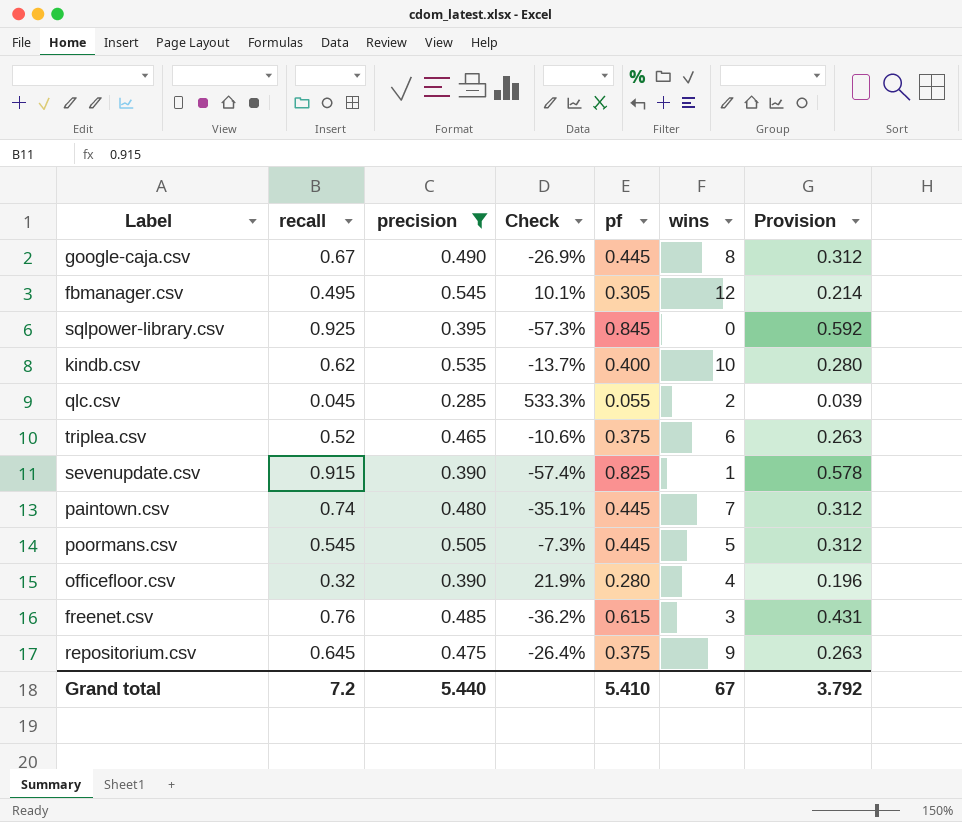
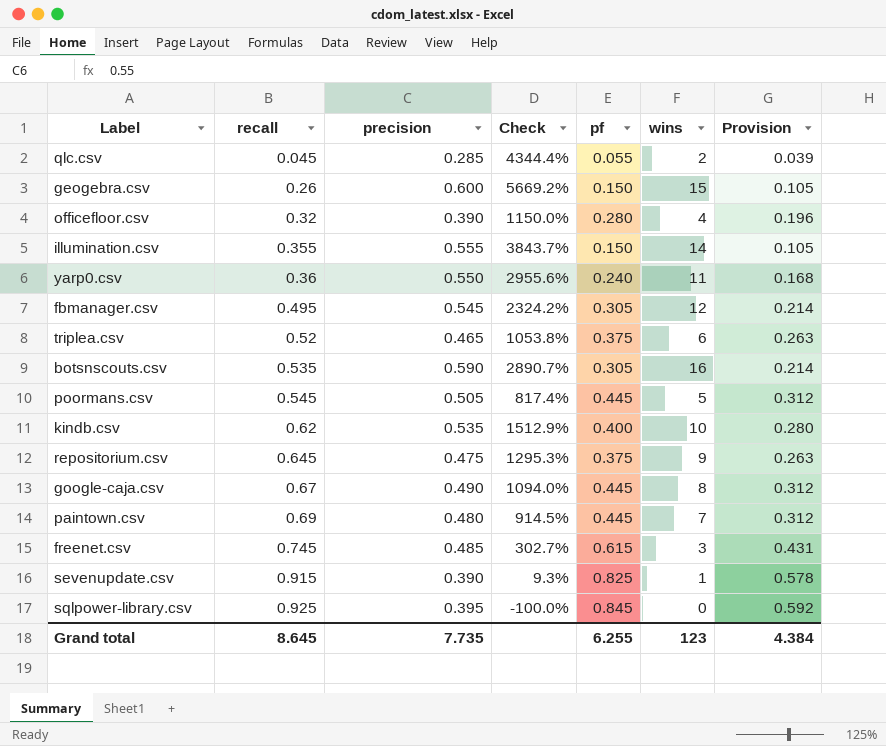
filter: precision <= 0.545 -> none
row order: none -> recall ascending
column Check | formula: ([precision] - [recall]) / [recall] -> ([wins] - [recall]) / [recall]
paintown.csv | recall: 0.74 -> 0.69
freenet.csv | recall: 0.76 -> 0.745
Grand total | recall: 7.2 -> 8.645
Grand total | precision: 5.440 -> 7.735
Grand total | pf: 5.410 -> 6.255
Grand total | wins: 67 -> 123
Grand total | Provision: 3.792 -> 4.384

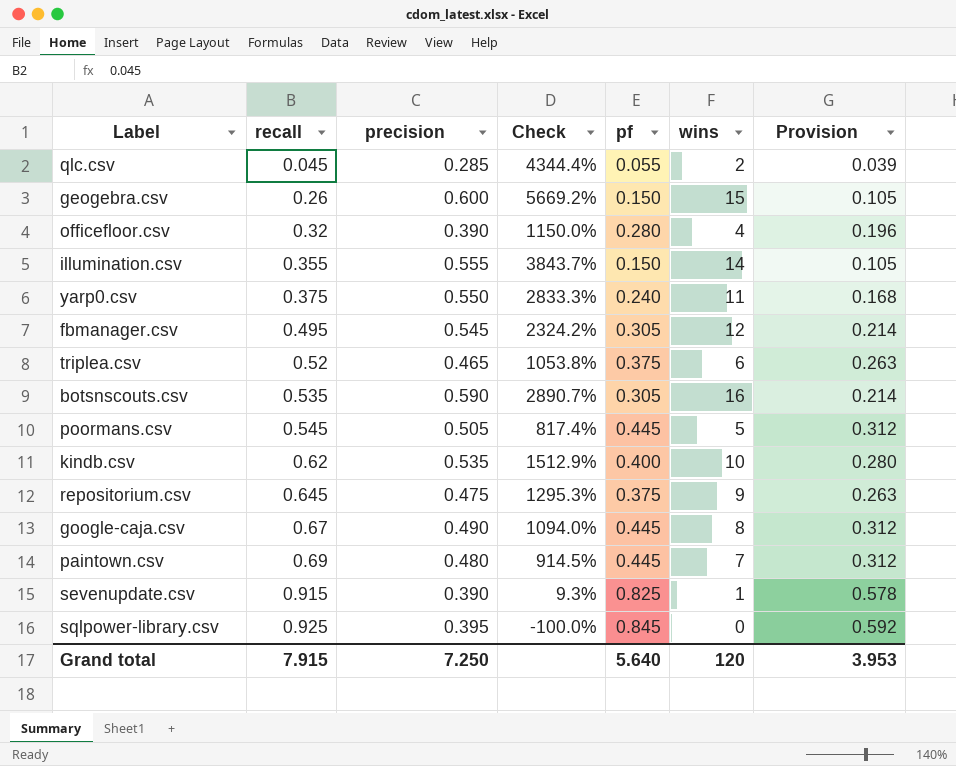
row freenet.csv: 0.745 | 0.485 | 302.7% | 0.615 | 3 | 0.431 -> none
yarp0.csv | recall: 0.36 -> 0.375
yarp0.csv | Check: 2955.6% -> 2833.3%
Grand total | recall: 8.645 -> 7.915
Grand total | precision: 7.735 -> 7.250
Grand total | pf: 6.255 -> 5.640
Grand total | wins: 123 -> 120
Grand total | Provision: 4.384 -> 3.953

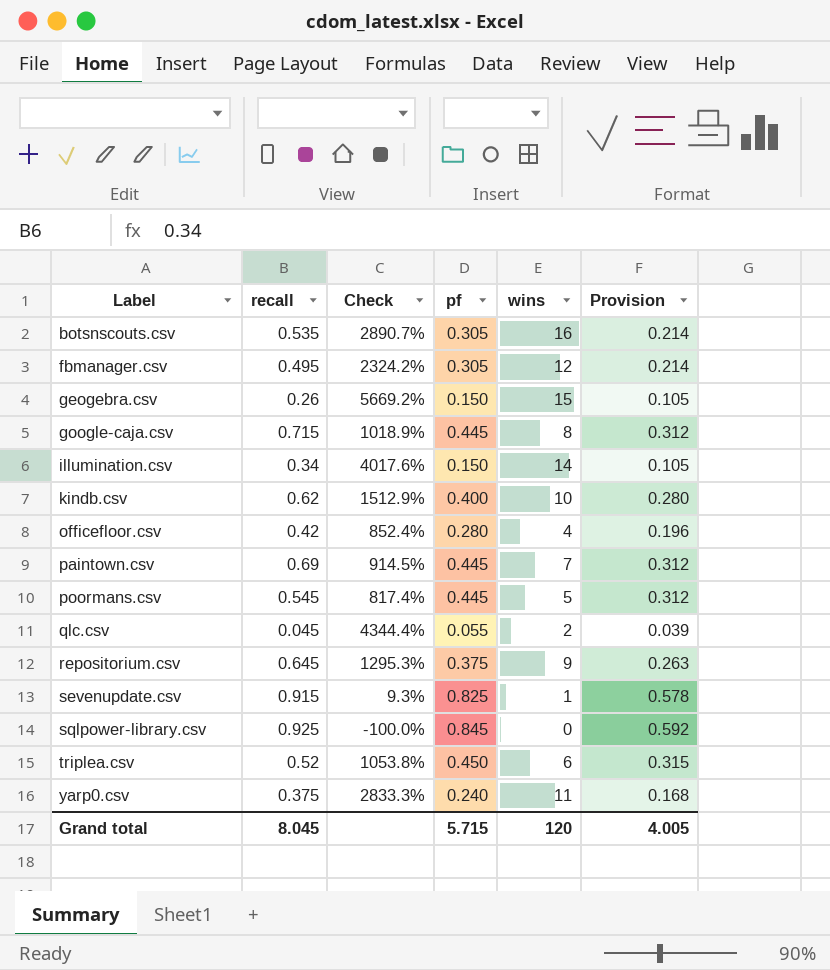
row order: recall ascending -> Label ascending
column precision | position: 3 -> none
google-caja.csv | recall: 0.67 -> 0.715
google-caja.csv | Check: 1094.0% -> 1018.9%
illumination.csv | recall: 0.355 -> 0.34
illumination.csv | Check: 3843.7% -> 4017.6%
officefloor.csv | recall: 0.32 -> 0.42
officefloor.csv | Check: 1150.0% -> 852.4%
triplea.csv | pf: 0.375 -> 0.450
triplea.csv | Provision: 0.263 -> 0.315
Grand total | recall: 7.915 -> 8.045
Grand total | pf: 5.640 -> 5.715
Grand total | Provision: 3.953 -> 4.005

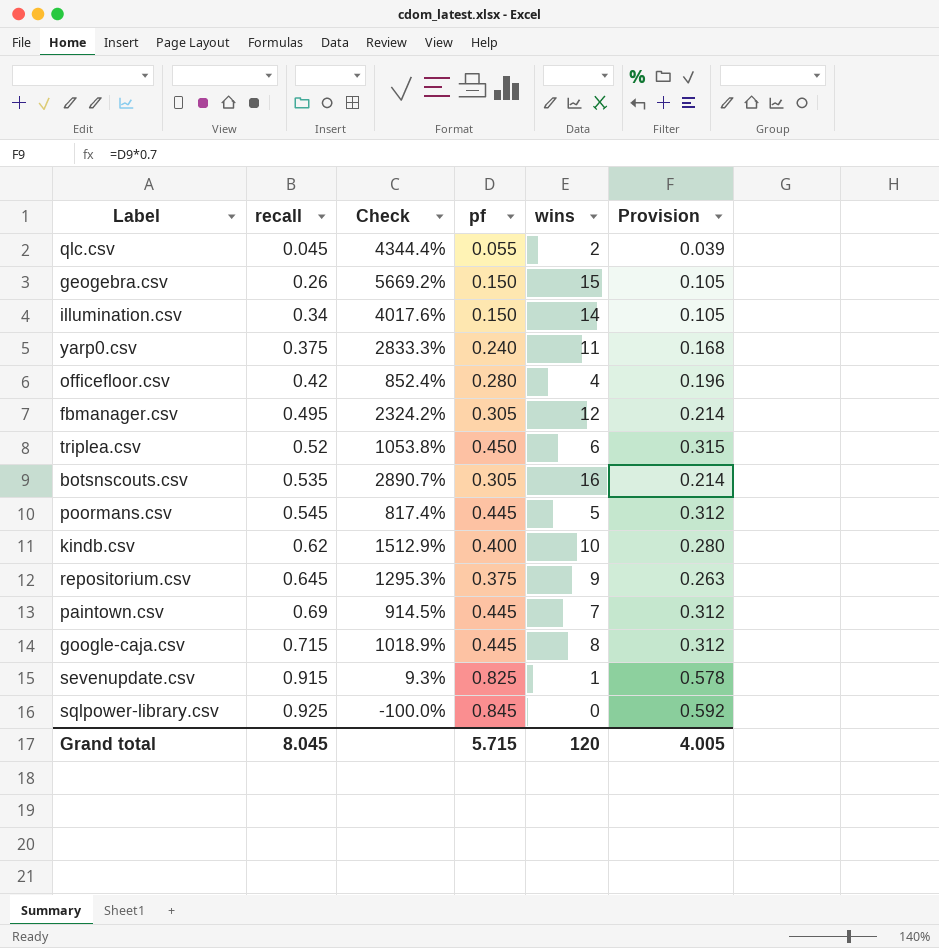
row order: Label ascending -> recall ascending

